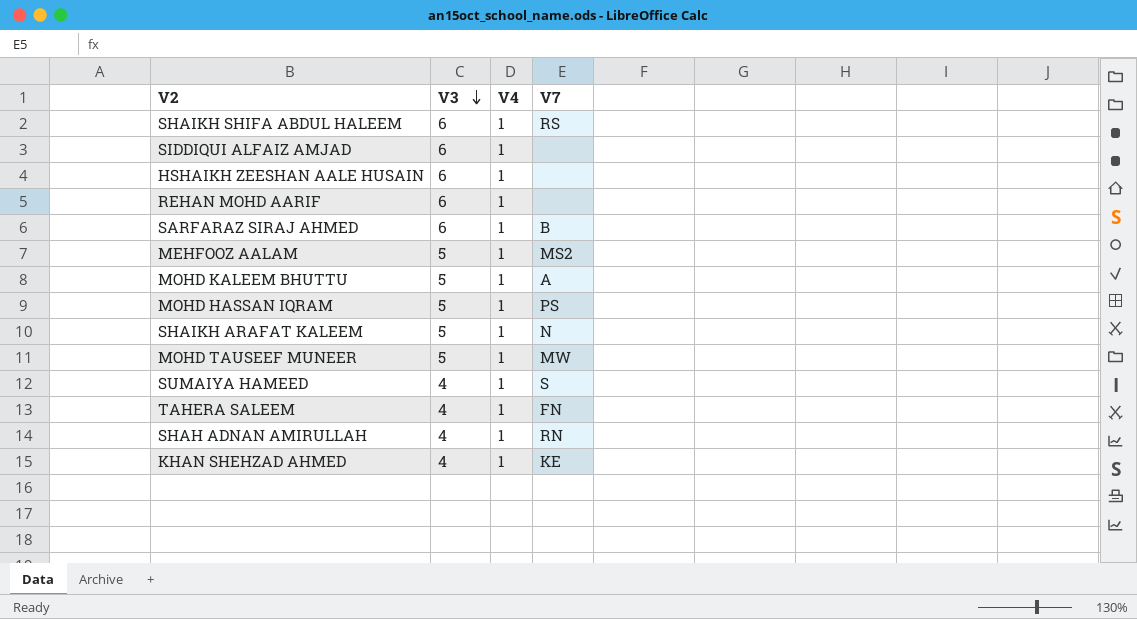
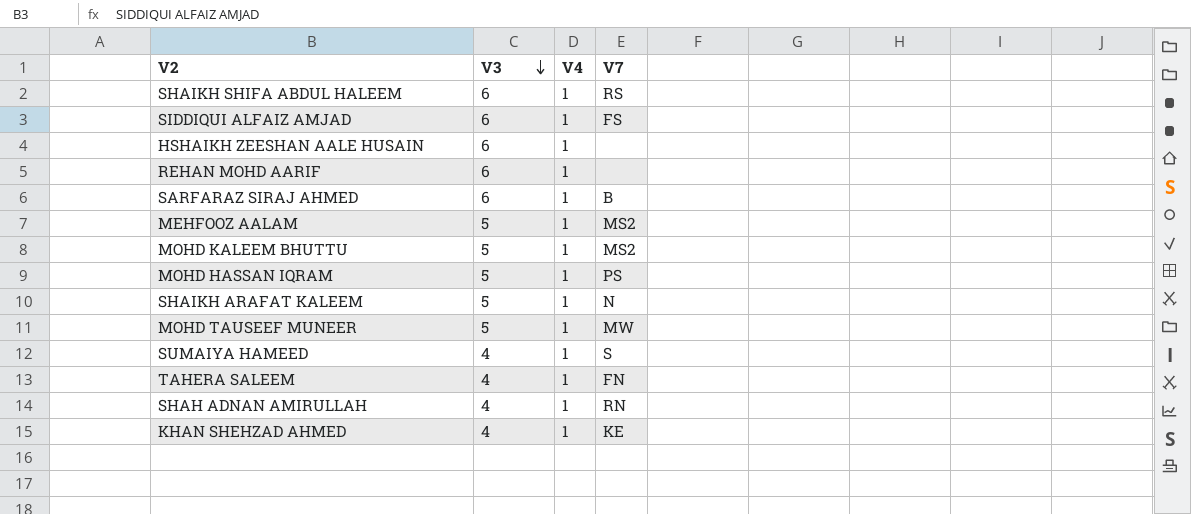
SIDDIQUI ALFAIZ AMJAD | V7: none -> FS
MOHD KALEEM BHUTTU | V7: A -> MS2

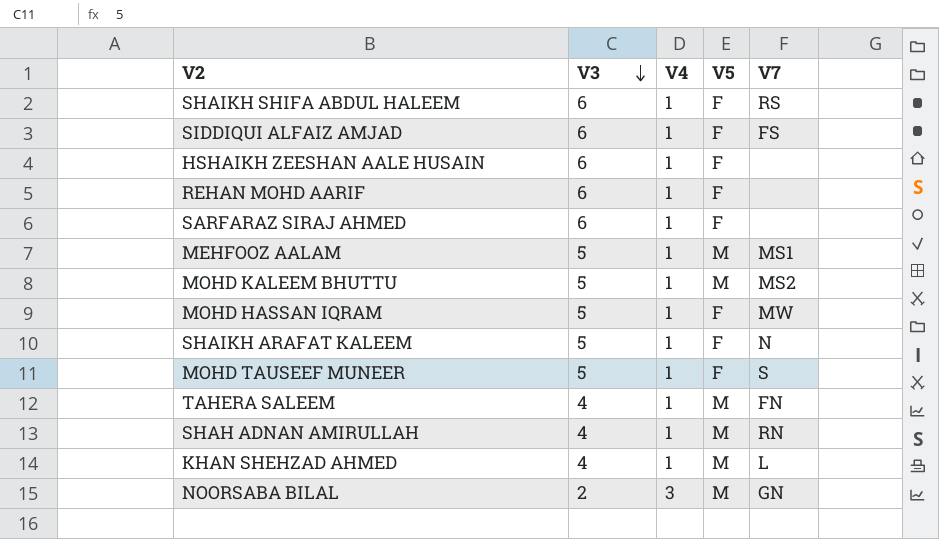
column V5 | position: none -> 4
row SUMAIYA HAMEED: 4 | 1 | S -> none
SARFARAZ SIRAJ AHMED | V7: B -> none
MEHFOOZ AALAM | V7: MS2 -> MS1
MOHD HASSAN IQRAM | V7: PS -> MW
MOHD TAUSEEF MUNEER | V7: MW -> S
KHAN SHEHZAD AHMED | V7: KE -> L
row NOORSABA BILAL: none -> 2 | 3 | M | GN

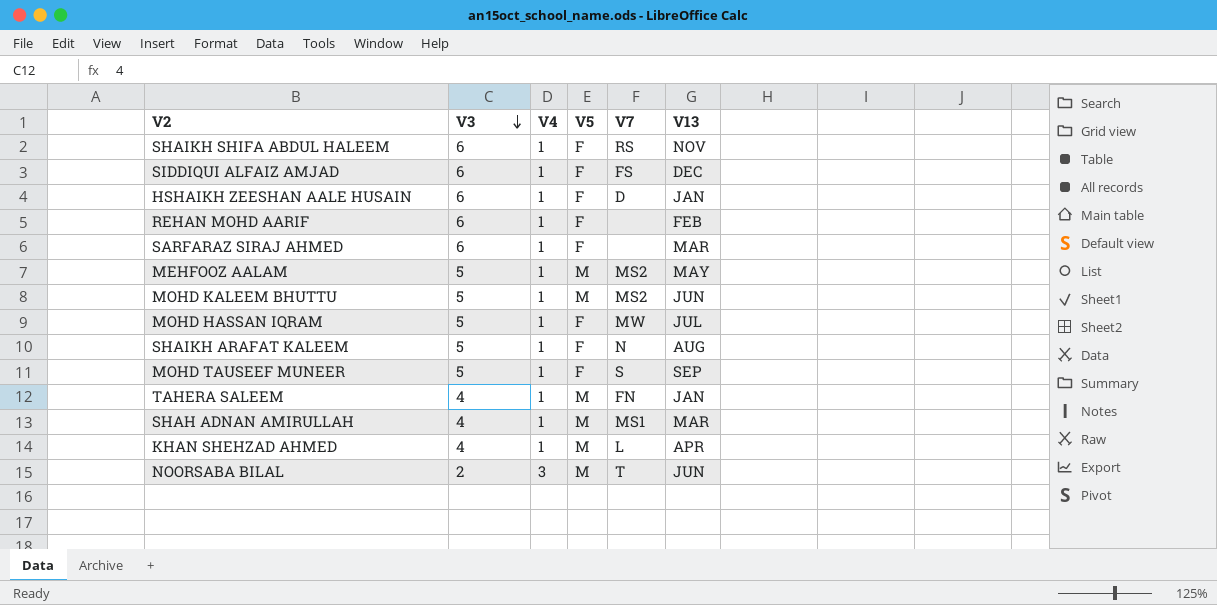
column V13 | position: none -> 6
HSHAIKH ZEESHAN AALE HUSAIN | V7: none -> D
MEHFOOZ AALAM | V7: MS1 -> MS2
SHAH ADNAN AMIRULLAH | V7: RN -> MS1
NOORSABA BILAL | V7: GN -> T

